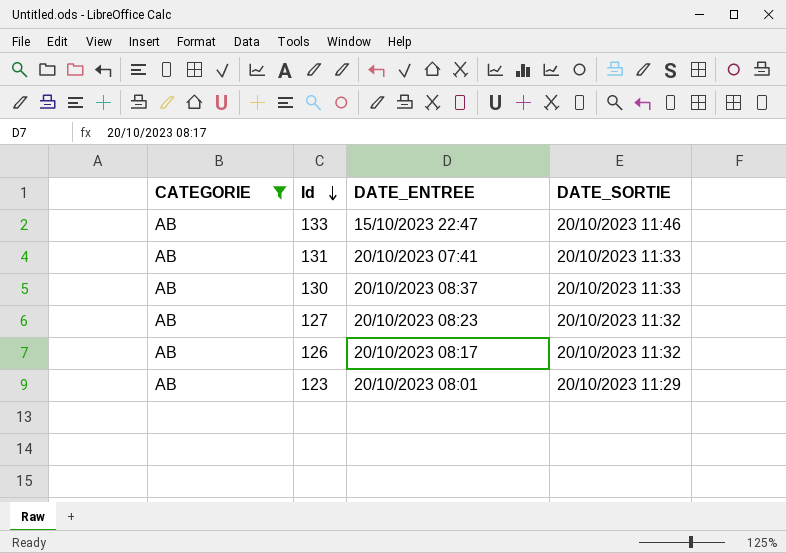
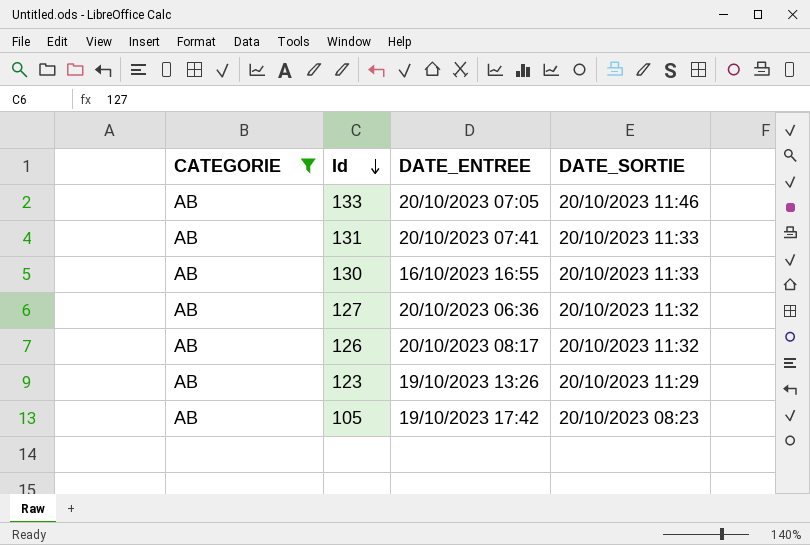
133 | DATE_ENTREE: 15/10/2023 22:47 -> 20/10/2023 07:05
130 | DATE_ENTREE: 20/10/2023 08:37 -> 16/10/2023 16:55
127 | DATE_ENTREE: 20/10/2023 08:23 -> 20/10/2023 06:36
123 | DATE_ENTREE: 20/10/2023 08:01 -> 19/10/2023 13:26
row 105: none -> AB | 19/10/2023 17:42 | 20/10/2023 08:23

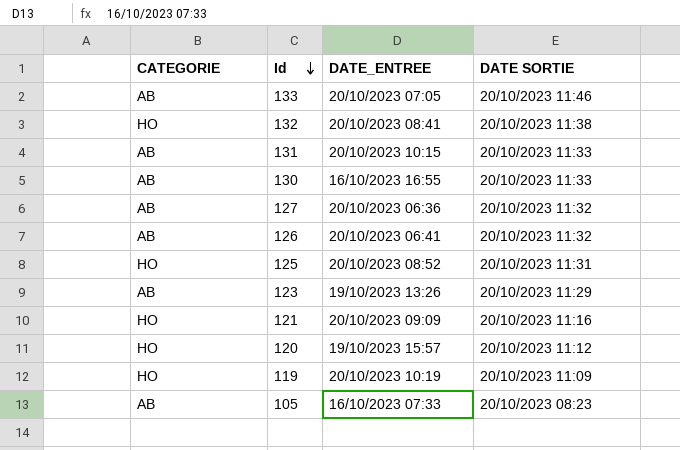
filter: CATEGORIE = AB -> none
column name: DATE_SORTIE -> DATE SORTIE
131 | DATE_ENTREE: 20/10/2023 07:41 -> 20/10/2023 10:15
126 | DATE_ENTREE: 20/10/2023 08:17 -> 20/10/2023 06:41
105 | DATE_ENTREE: 19/10/2023 17:42 -> 16/10/2023 07:33

